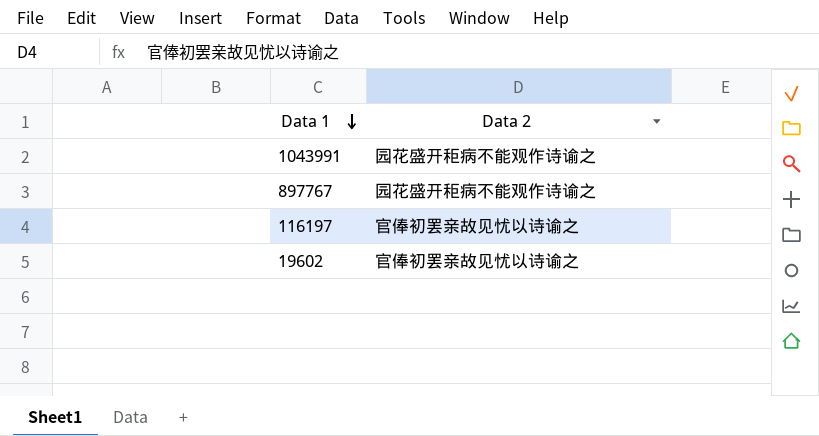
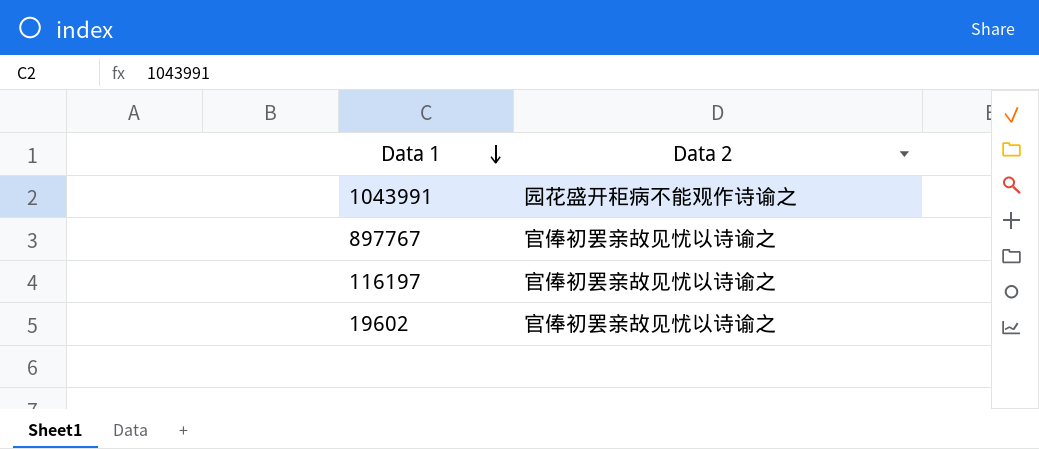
897767 | Data 2: 园花盛开秬病不能观作诗谕之 -> 官俸初罢亲故见忧以诗谕之

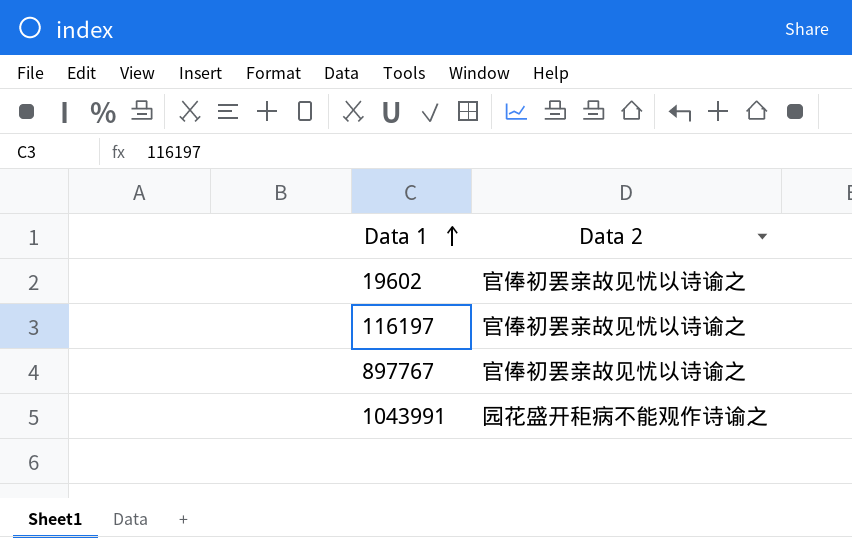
row order: Data 1 descending -> Data 1 ascending

